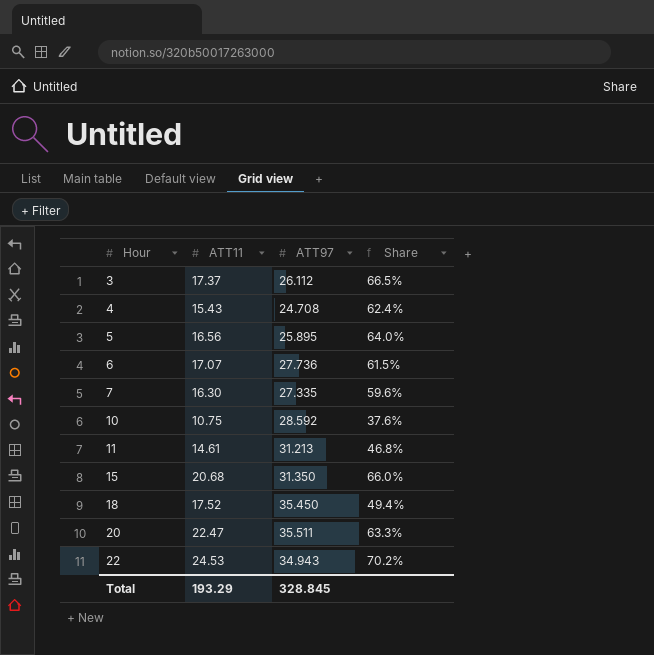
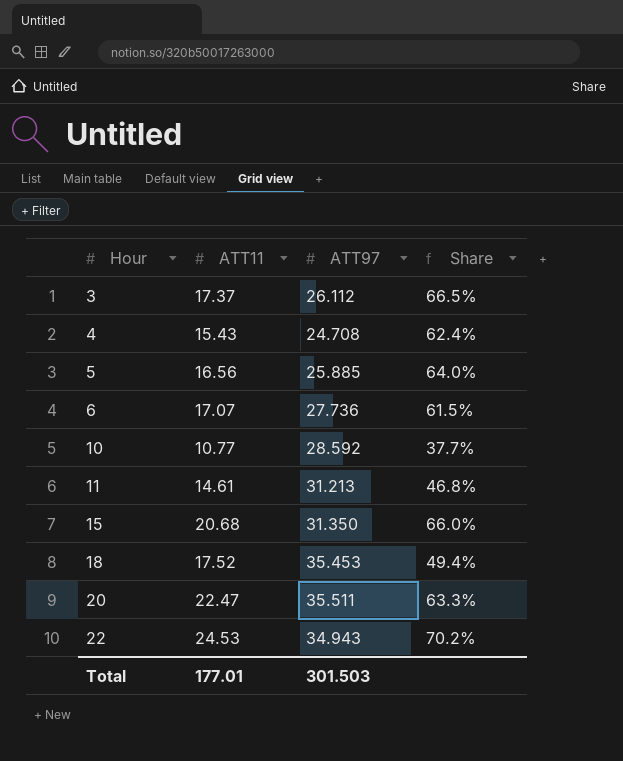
row 7: 16.30 | 27.335 | 59.6% -> none
5 | ATT97: 25.895 -> 25.885
10 | ATT11: 10.75 -> 10.77
10 | Share: 37.6% -> 37.7%
18 | ATT97: 35.450 -> 35.453
Total | ATT11: 193.29 -> 177.01
Total | ATT97: 328.845 -> 301.503

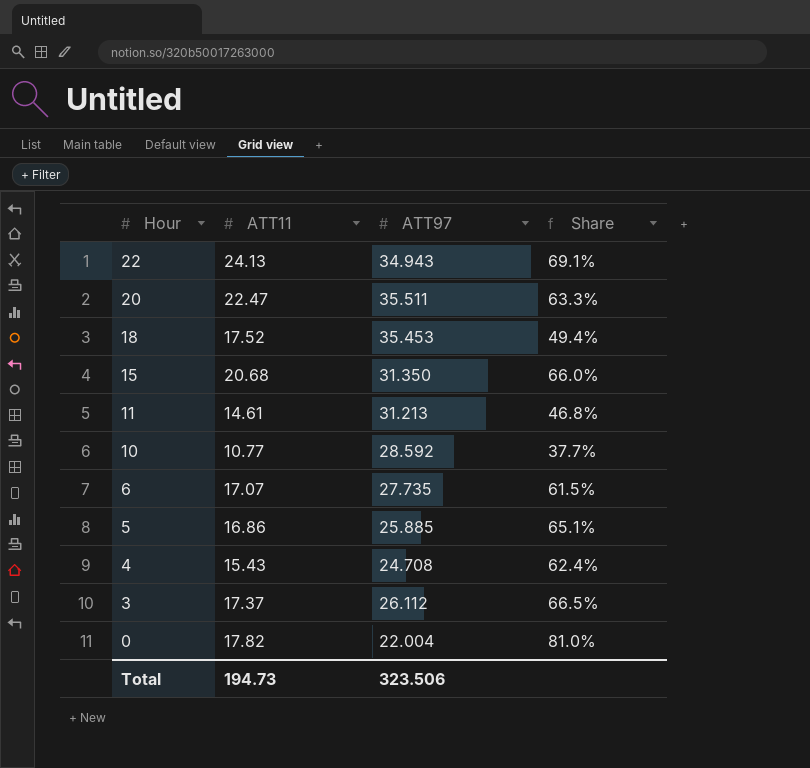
row order: Hour ascending -> Hour descending
22 | ATT11: 24.53 -> 24.13
22 | Share: 70.2% -> 69.1%
6 | ATT97: 27.736 -> 27.735
5 | ATT11: 16.56 -> 16.86
5 | Share: 64.0% -> 65.1%
row 0: none -> 17.82 | 22.004 | 81.0%
Total | ATT11: 177.01 -> 194.73
Total | ATT97: 301.503 -> 323.506

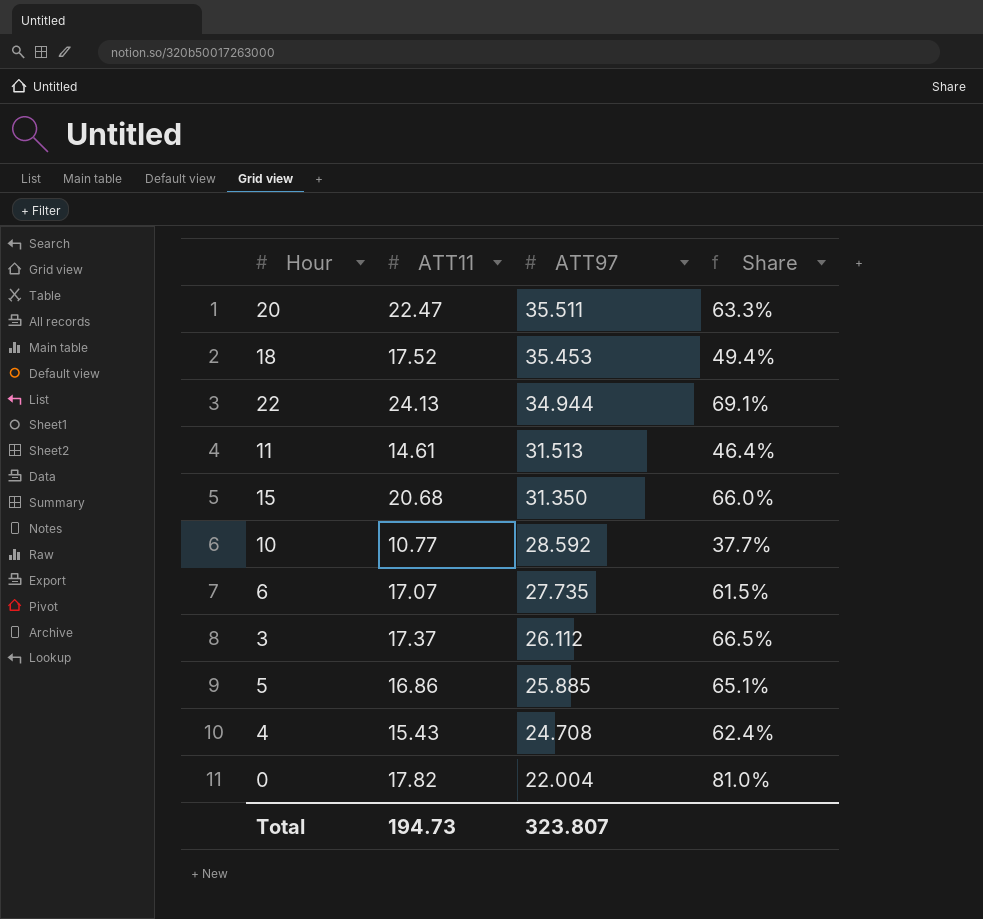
row order: Hour descending -> ATT97 descending
22 | ATT97: 34.943 -> 34.944
11 | ATT97: 31.213 -> 31.513
11 | Share: 46.8% -> 46.4%
Total | ATT97: 323.506 -> 323.807

